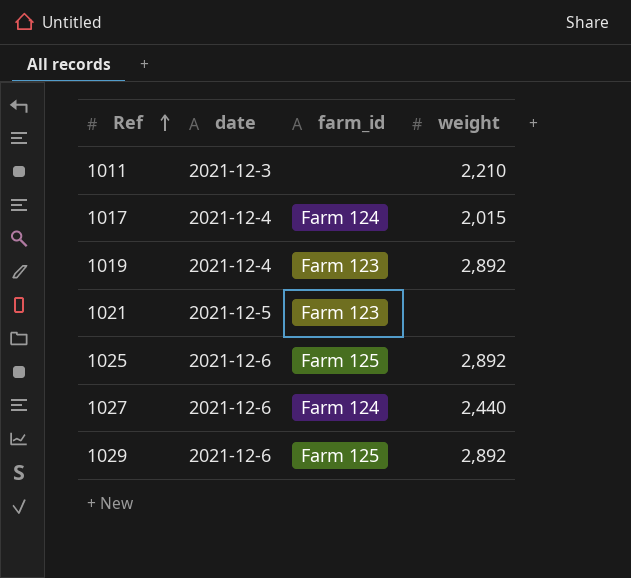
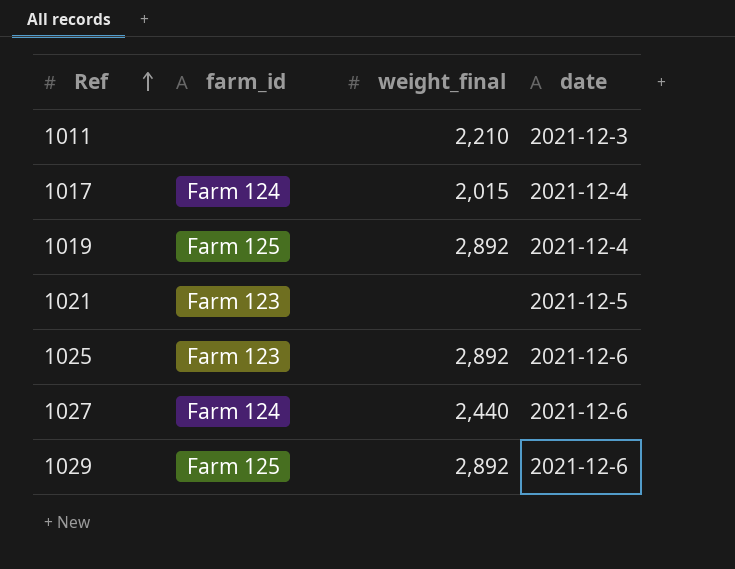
column name: weight -> weight_final
column date | position: 2 -> 4
1019 | farm_id: Farm 123 -> Farm 125
1025 | farm_id: Farm 125 -> Farm 123

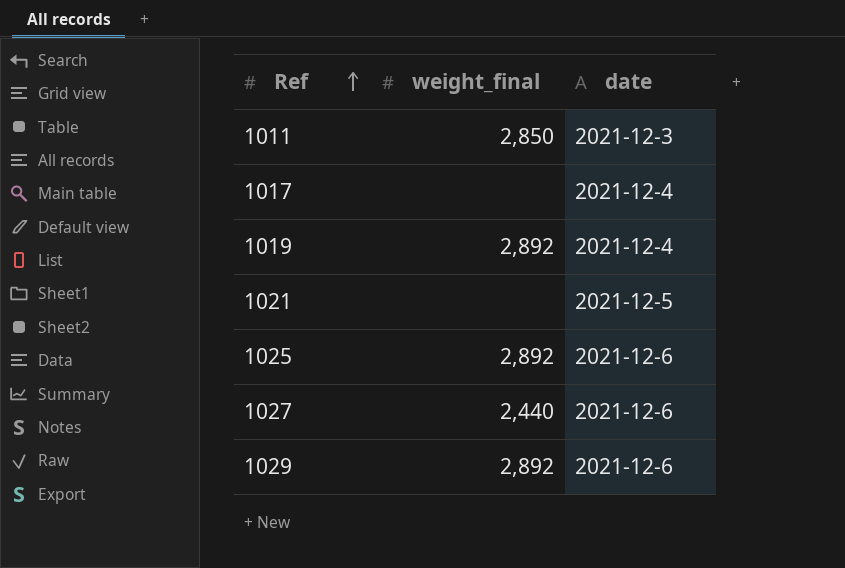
column farm_id | position: 2 -> none
1011 | weight_final: 2,210 -> 2,850
1017 | weight_final: 2,015 -> none

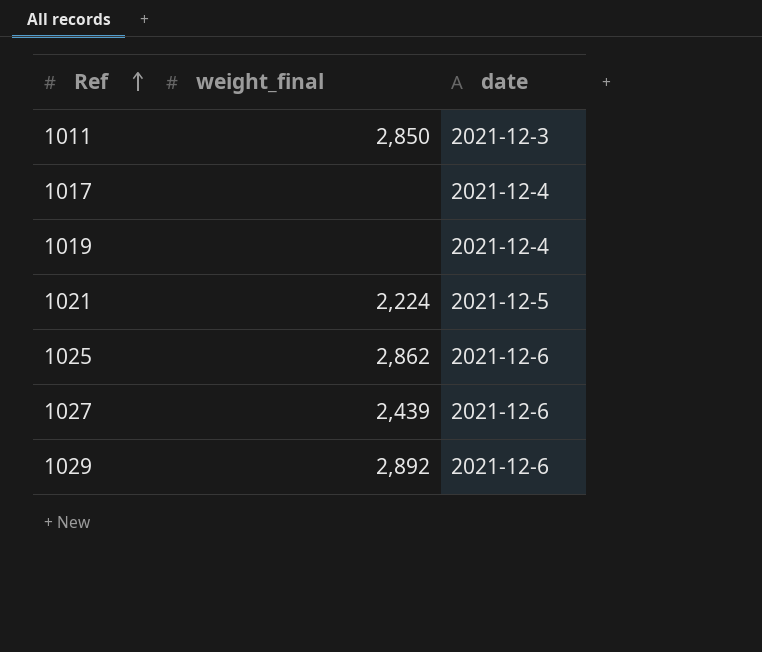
1019 | weight_final: 2,892 -> none
1021 | weight_final: none -> 2,224
1025 | weight_final: 2,892 -> 2,862
1027 | weight_final: 2,440 -> 2,439

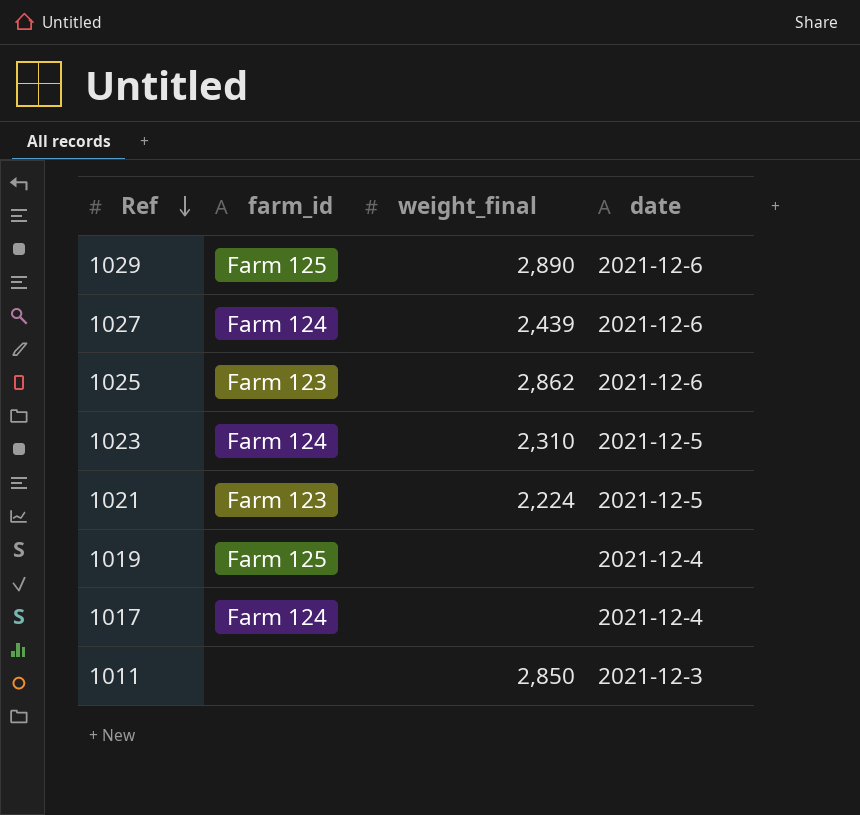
row order: Ref ascending -> Ref descending
column farm_id | position: none -> 2
1029 | weight_final: 2,892 -> 2,890
row 1023: none -> Farm 124 | 2,310 | 2021-12-5

